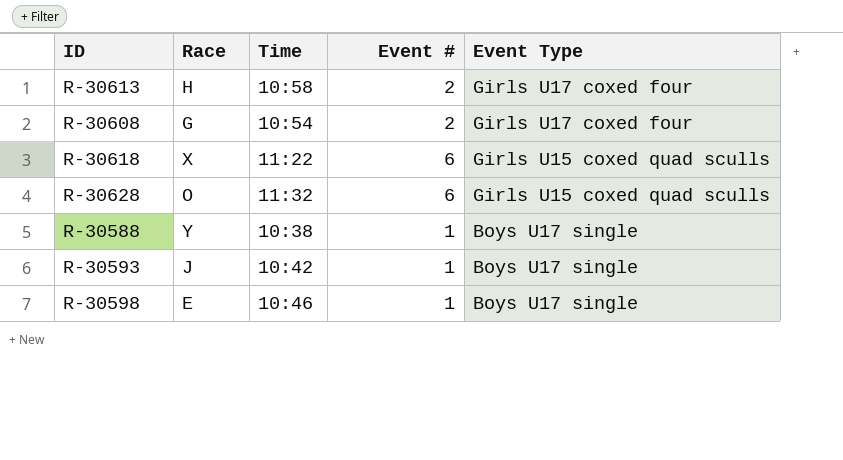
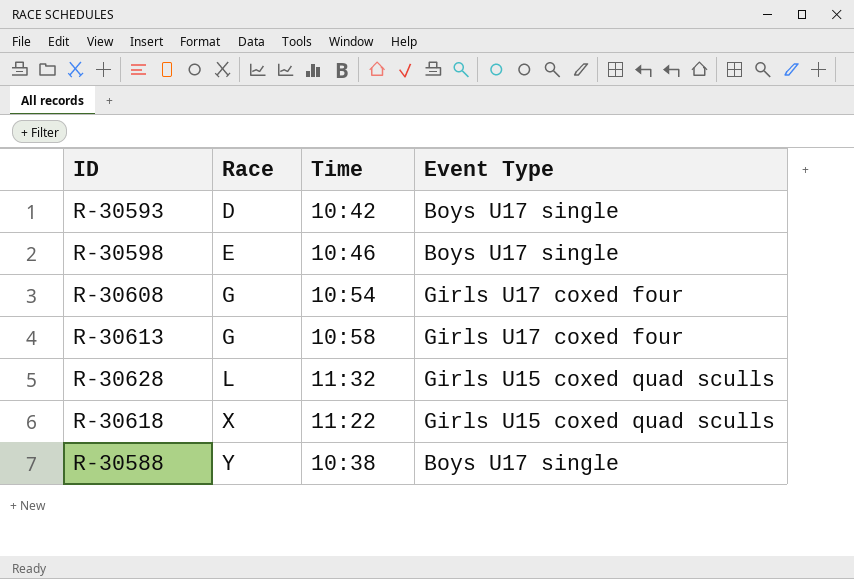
row order: Event Type descending -> Race ascending
column Event # | position: 4 -> none
R-30593 | Race: J -> D
R-30613 | Race: H -> G
R-30628 | Race: O -> L

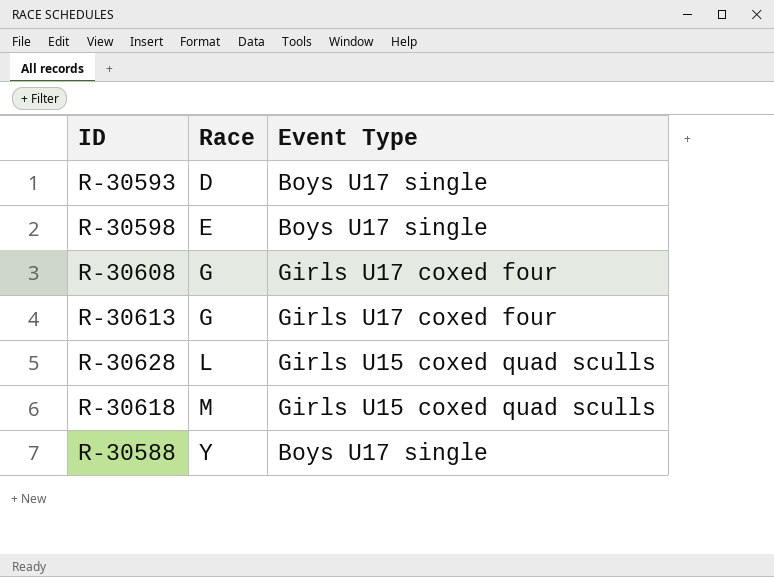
column Time | position: 3 -> none
R-30618 | Race: X -> M

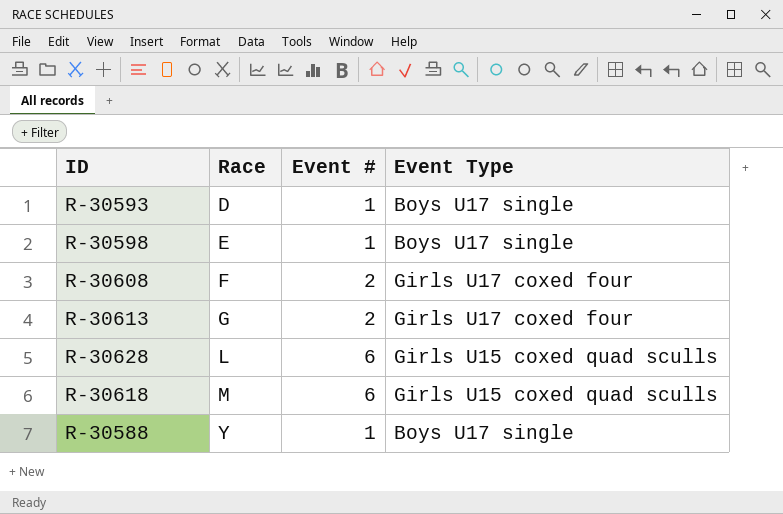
column Event # | position: none -> 3
R-30608 | Race: G -> F

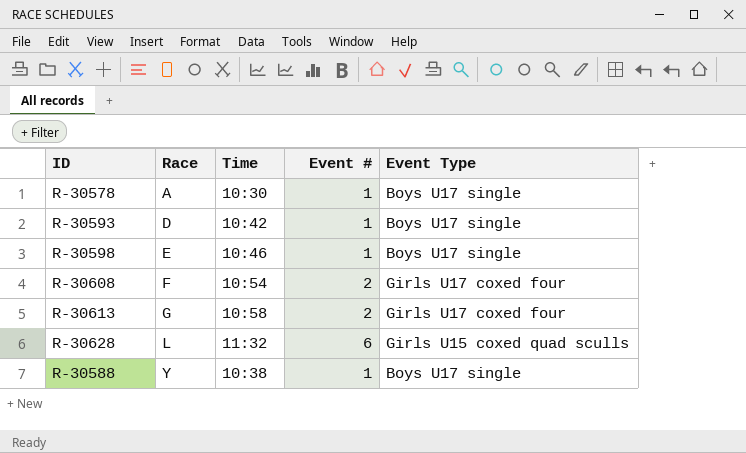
column Time | position: none -> 3
row R-30618: M | 6 | Girls U15 coxed quad sculls -> none
row R-30578: none -> A | 10:30 | 1 | Boys U17 single

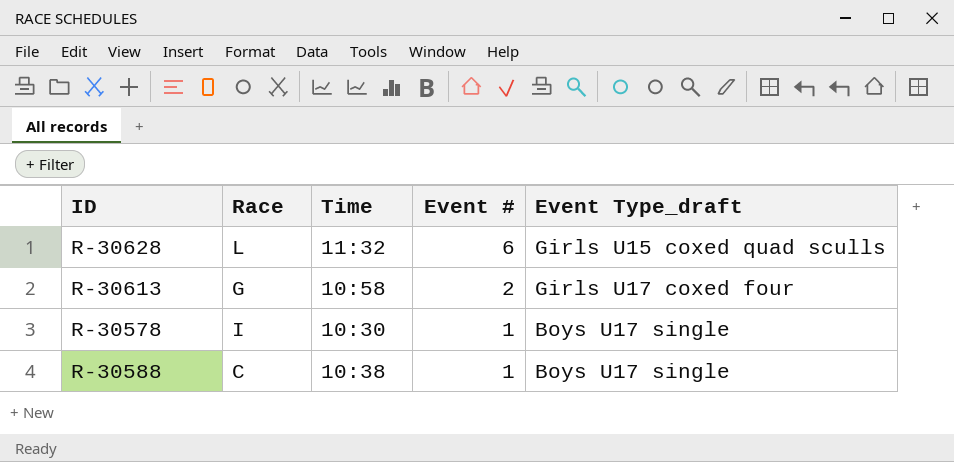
row order: Race ascending -> Event # descending
column name: Event Type -> Event Type_draft
row R-30593: D | 10:42 | 1 | Boys U17 single -> none
row R-30598: E | 10:46 | 1 | Boys U17 single -> none
row R-30608: F | 10:54 | 2 | Girls U17 coxed four -> none
R-30578 | Race: A -> I
R-30588 | Race: Y -> C

